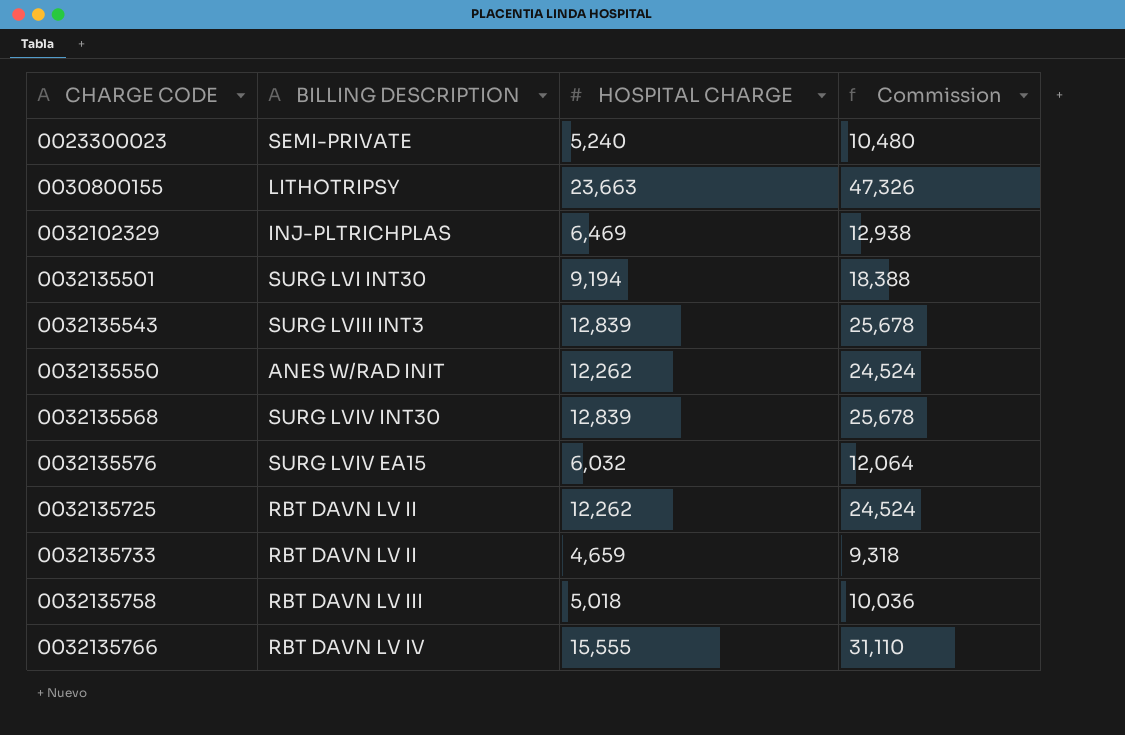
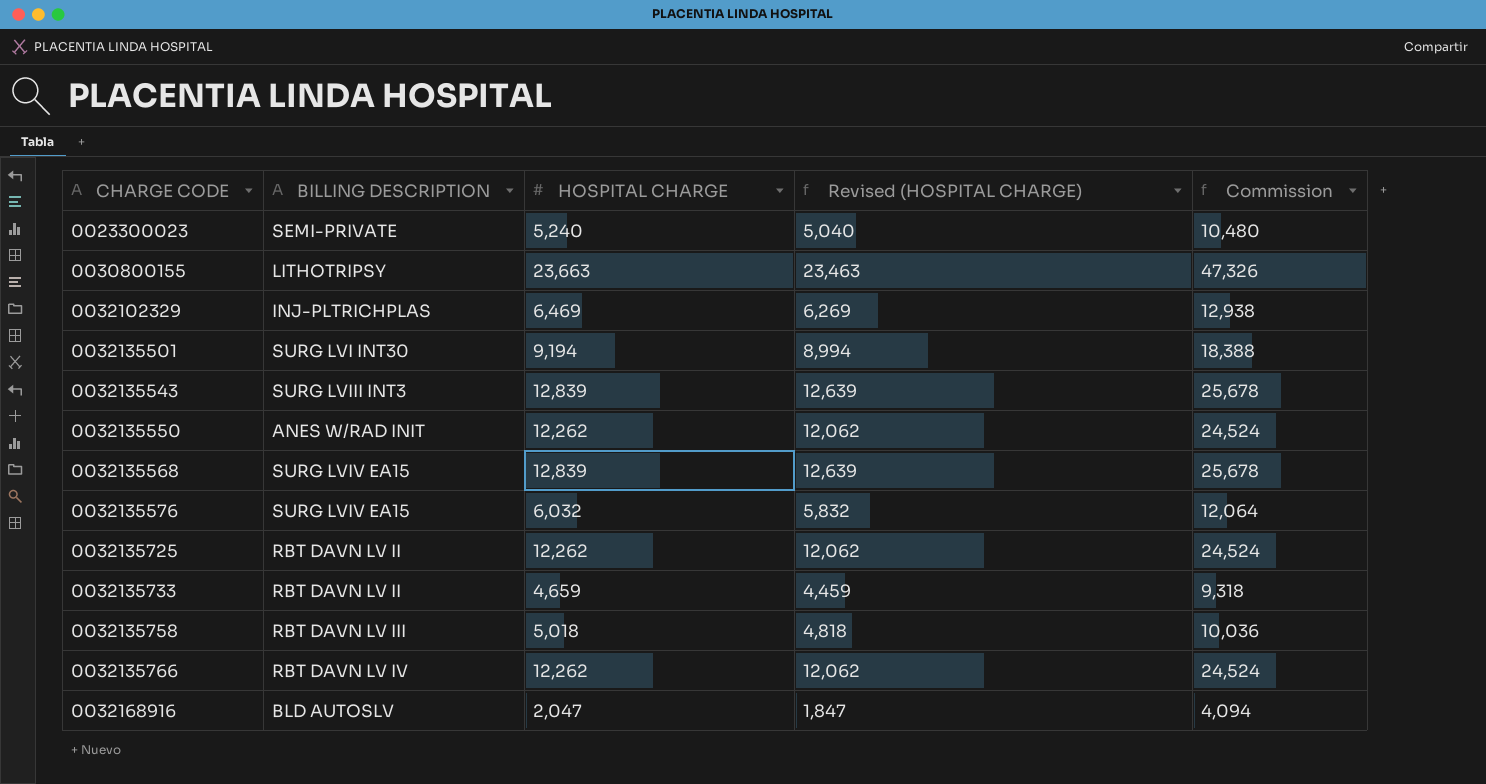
column Revised (HOSPITAL CHARGE) | formula: none -> [HOSPITAL CHARGE] - 200
0032135568 | BILLING DESCRIPTION: SURG LVIV INT30 -> SURG LVIV EA15
0032135766 | HOSPITAL CHARGE: 15,555 -> 12,262
0032135766 | Commission: 31,110 -> 24,524
row 0032168916: none -> BLD AUTOSLV | 2,047 | 1,847 | 4,094

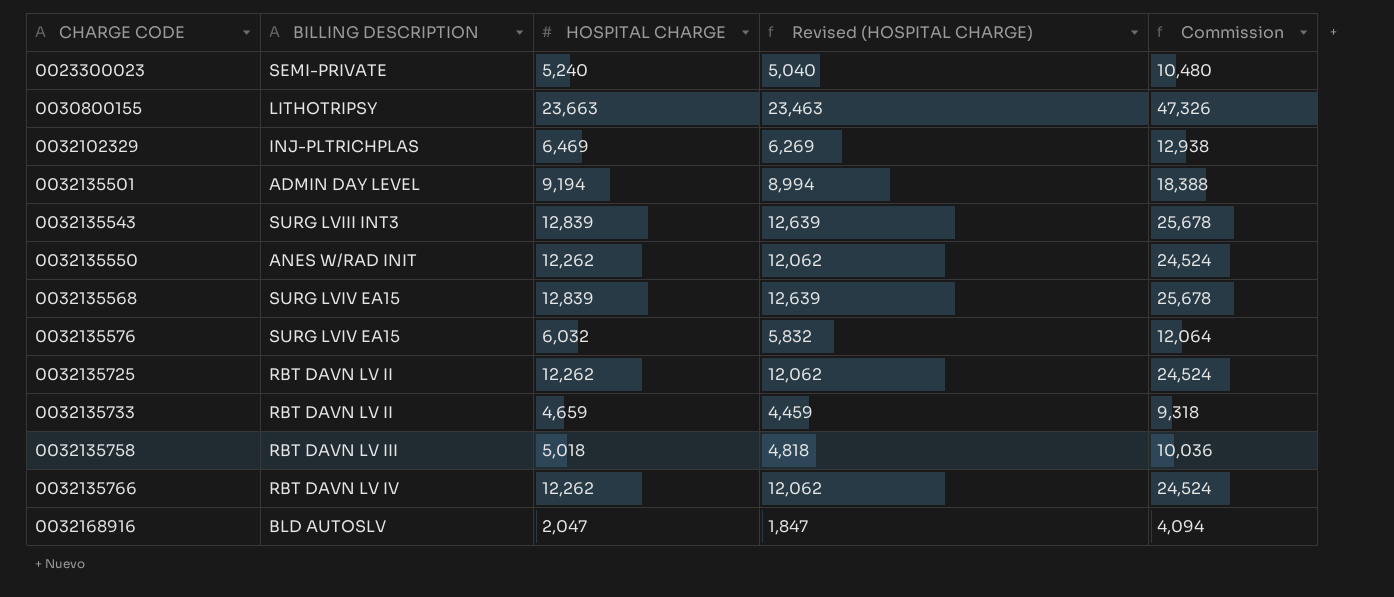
0032135501 | BILLING DESCRIPTION: SURG LVI INT30 -> ADMIN DAY LEVEL

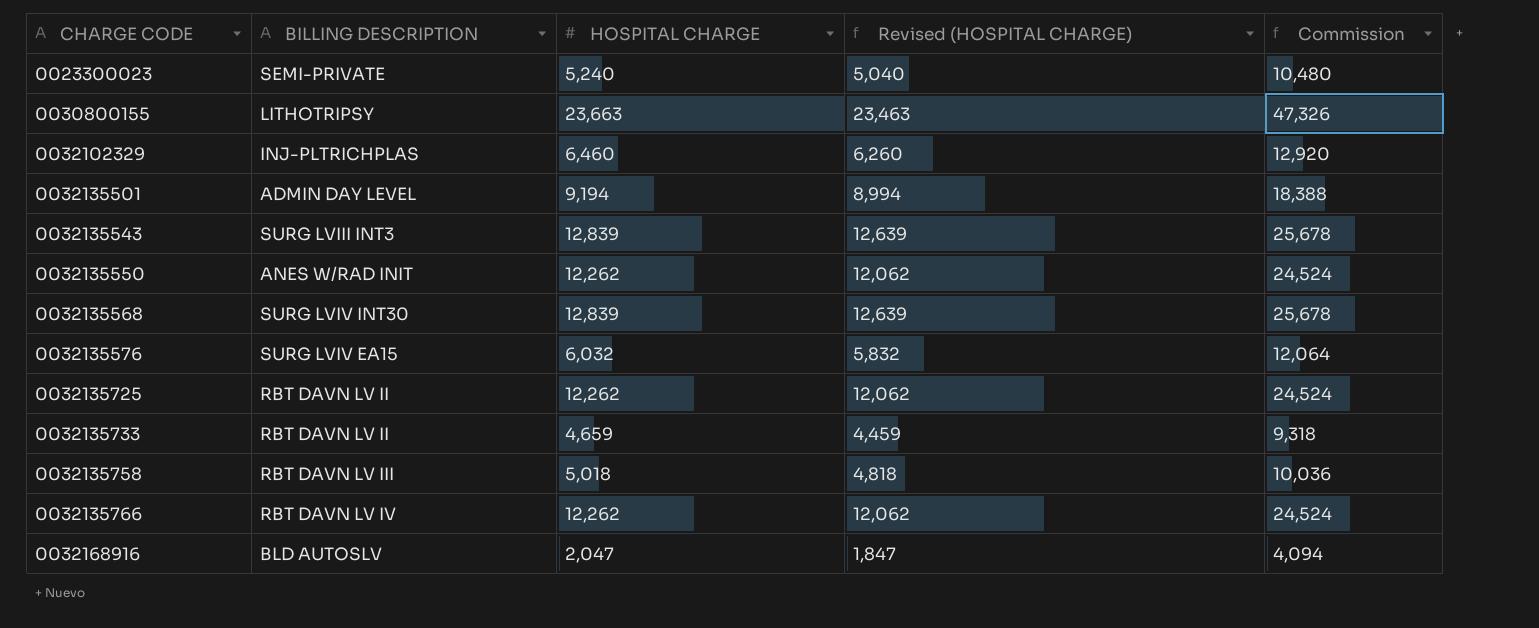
0032102329 | HOSPITAL CHARGE: 6,469 -> 6,460
0032102329 | Revised (HOSPITAL CHARGE): 6,269 -> 6,260
0032102329 | Commission: 12,938 -> 12,920
0032135568 | BILLING DESCRIPTION: SURG LVIV EA15 -> SURG LVIV INT30

